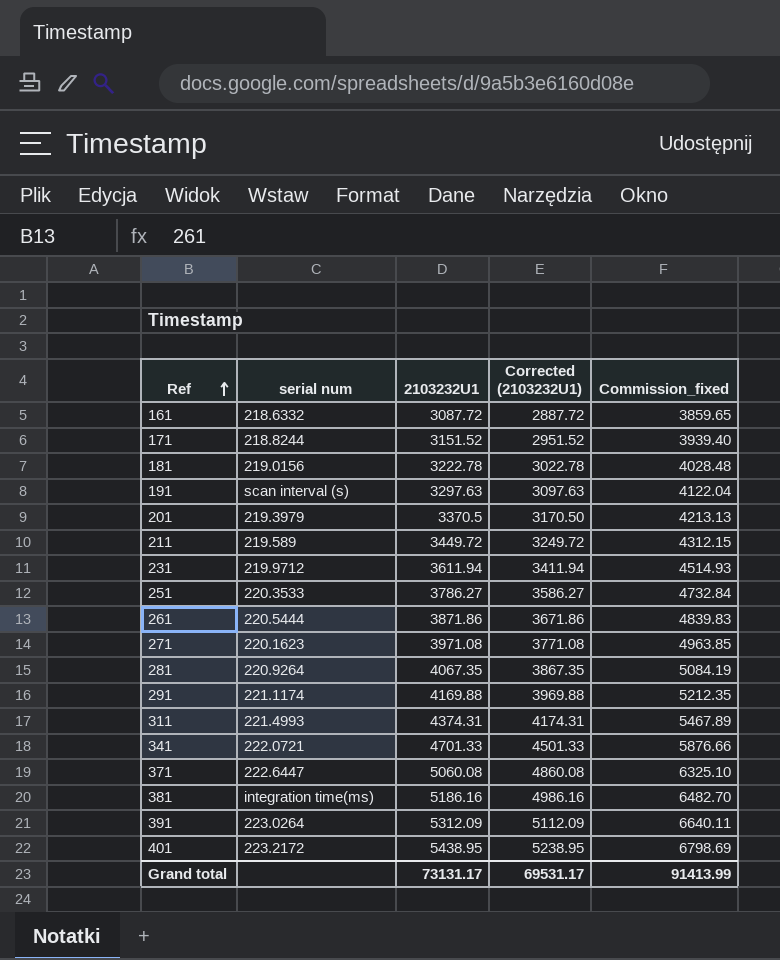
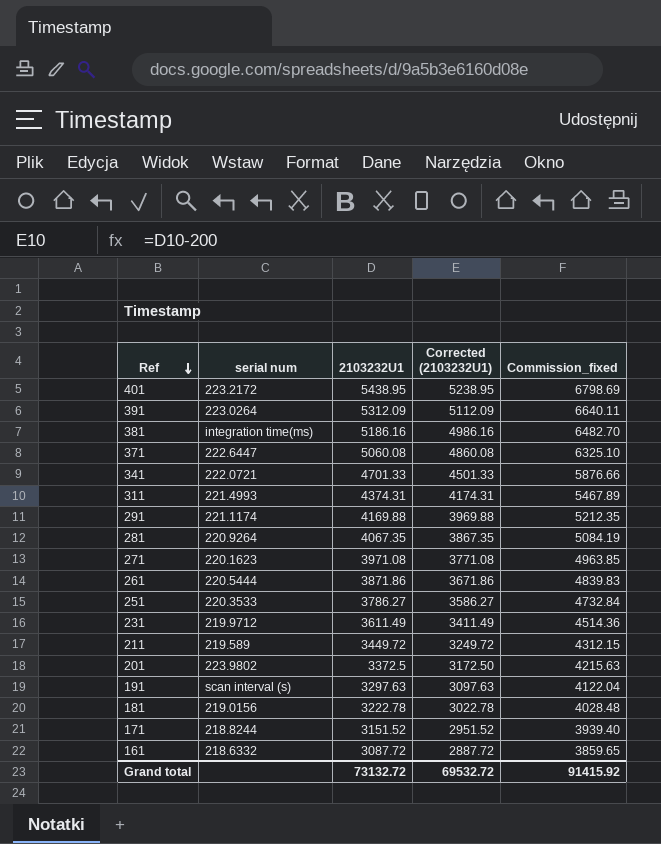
row order: Ref ascending -> Ref descending
231 | 2103232U1: 3611.94 -> 3611.49
231 | Corrected (2103232U1): 3411.94 -> 3411.49
231 | Commission_fixed: 4514.93 -> 4514.36
201 | serial num: 219.3979 -> 223.9802
201 | 2103232U1: 3370.5 -> 3372.5
201 | Corrected (2103232U1): 3170.50 -> 3172.50
201 | Commission_fixed: 4213.13 -> 4215.63
Grand total | 2103232U1: 73131.17 -> 73132.72
Grand total | Corrected (2103232U1): 69531.17 -> 69532.72
Grand total | Commission_fixed: 91413.99 -> 91415.92

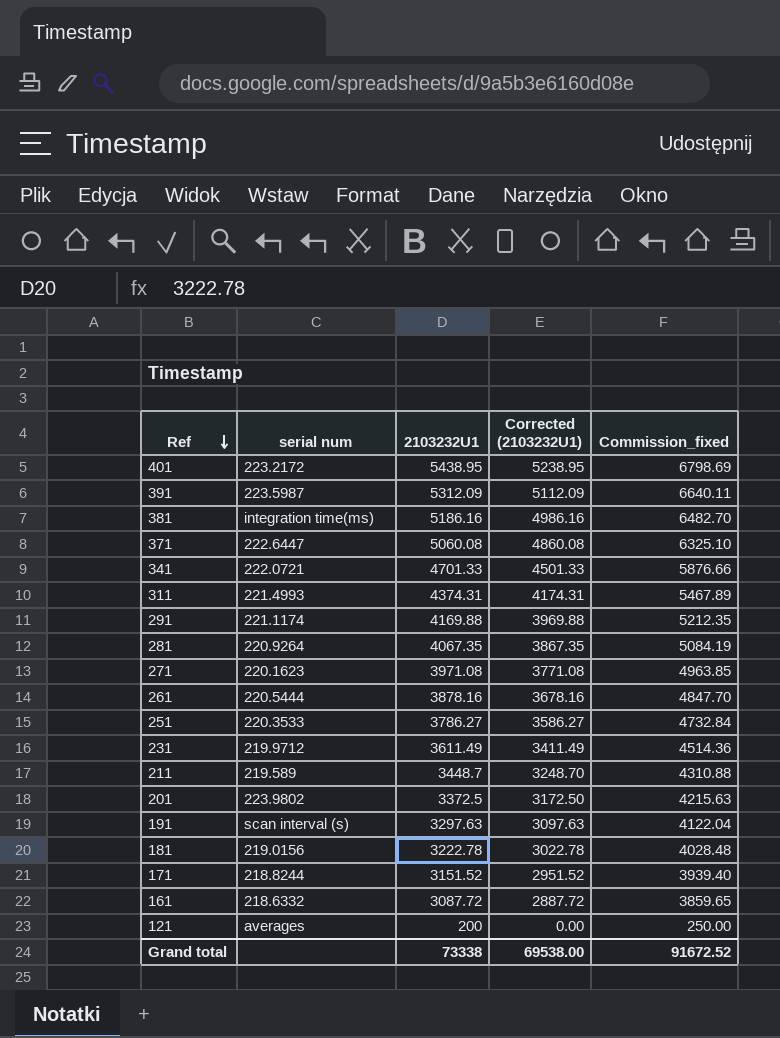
391 | serial num: 223.0264 -> 223.5987
261 | 2103232U1: 3871.86 -> 3878.16
261 | Corrected (2103232U1): 3671.86 -> 3678.16
261 | Commission_fixed: 4839.83 -> 4847.70
211 | 2103232U1: 3449.72 -> 3448.7
211 | Corrected (2103232U1): 3249.72 -> 3248.70
211 | Commission_fixed: 4312.15 -> 4310.88
row 121: none -> averages | 200 | 0.00 | 250.00
Grand total | 2103232U1: 73132.72 -> 73338
Grand total | Corrected (2103232U1): 69532.72 -> 69538.00
Grand total | Commission_fixed: 91415.92 -> 91672.52

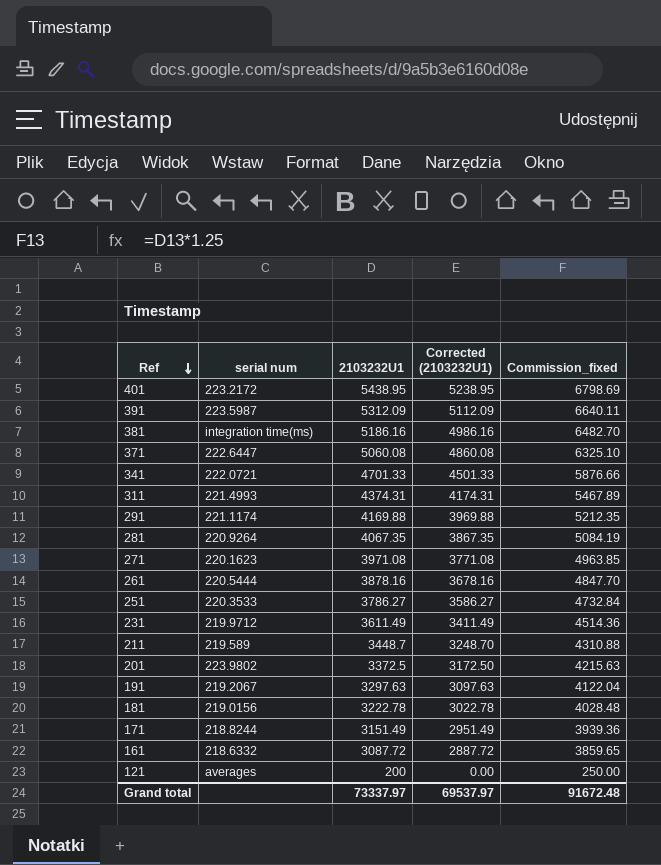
191 | serial num: scan interval (s) -> 219.2067
171 | 2103232U1: 3151.52 -> 3151.49
171 | Corrected (2103232U1): 2951.52 -> 2951.49
171 | Commission_fixed: 3939.40 -> 3939.36
Grand total | 2103232U1: 73338 -> 73337.97
Grand total | Corrected (2103232U1): 69538.00 -> 69537.97
Grand total | Commission_fixed: 91672.52 -> 91672.48

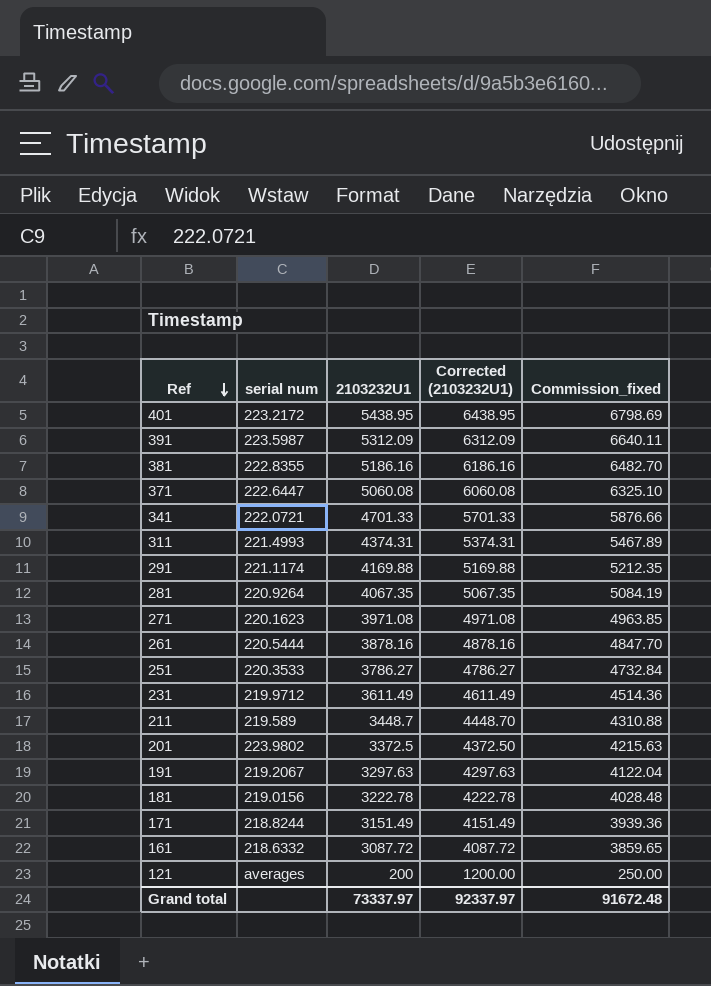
column Corrected (2103232U1) | formula: [2103232U1] - 200 -> [2103232U1] + 1000
381 | serial num: integration time(ms) -> 222.8355
Grand total | Corrected (2103232U1): 69537.97 -> 92337.97

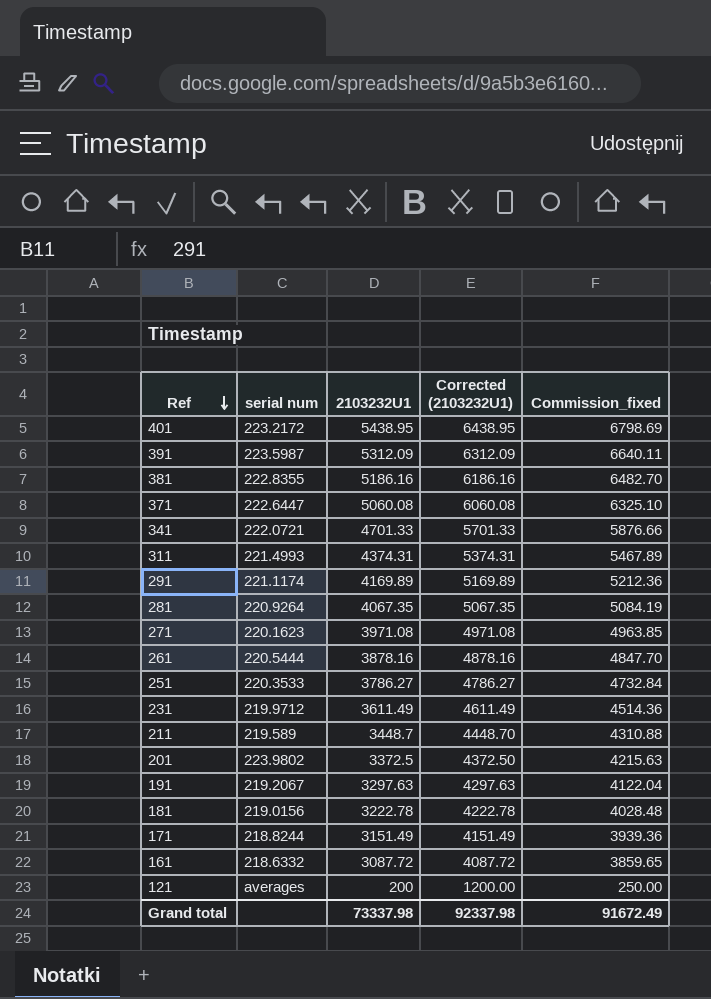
291 | 2103232U1: 4169.88 -> 4169.89
291 | Corrected (2103232U1): 5169.88 -> 5169.89
291 | Commission_fixed: 5212.35 -> 5212.36
Grand total | 2103232U1: 73337.97 -> 73337.98
Grand total | Corrected (2103232U1): 92337.97 -> 92337.98
Grand total | Commission_fixed: 91672.48 -> 91672.49

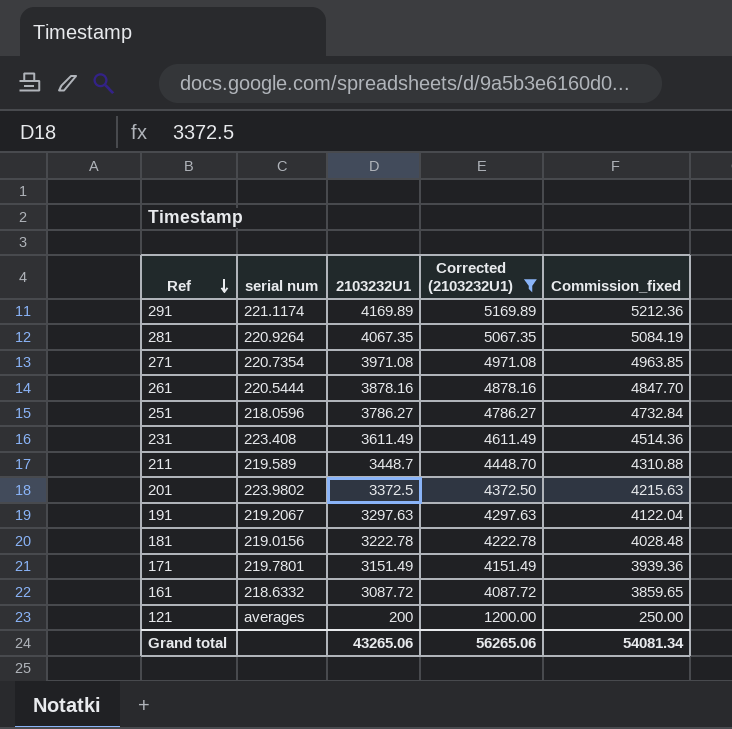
filter: none -> Corrected (2103232U1) <= 5169.89
271 | serial num: 220.1623 -> 220.7354
251 | serial num: 220.3533 -> 218.0596
231 | serial num: 219.9712 -> 223.408
171 | serial num: 218.8244 -> 219.7801
Grand total | 2103232U1: 73337.98 -> 43265.06
Grand total | Corrected (2103232U1): 92337.98 -> 56265.06
Grand total | Commission_fixed: 91672.49 -> 54081.34

